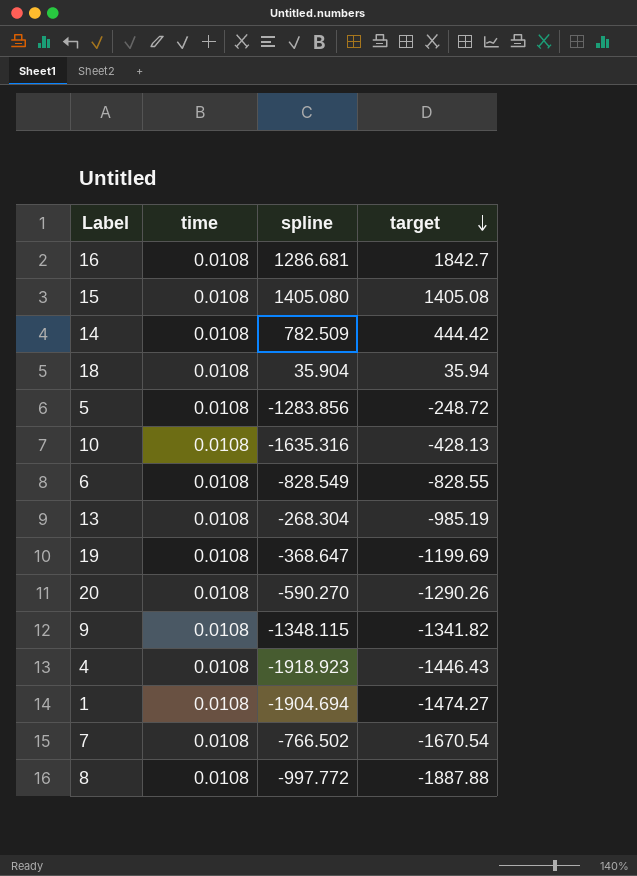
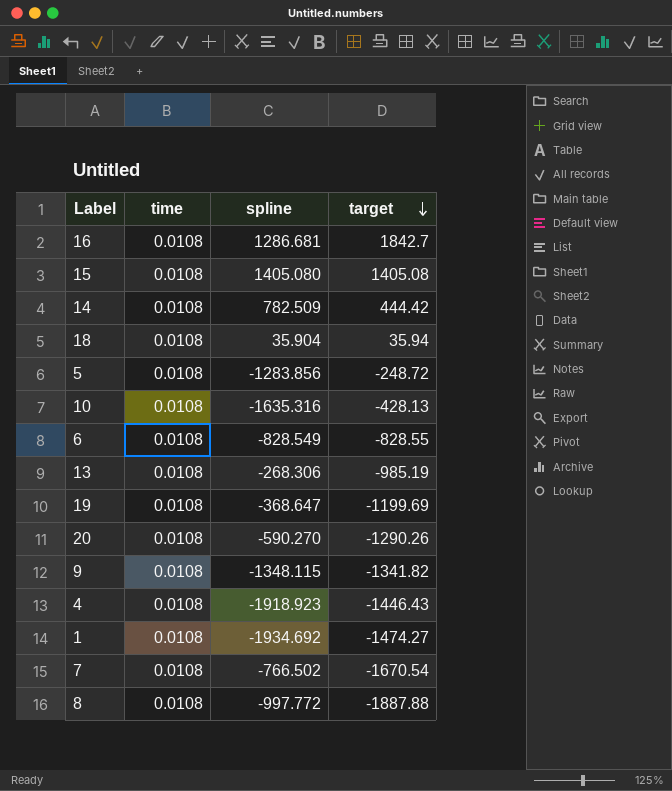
13 | spline: -268.304 -> -268.306
1 | spline: -1904.694 -> -1934.692

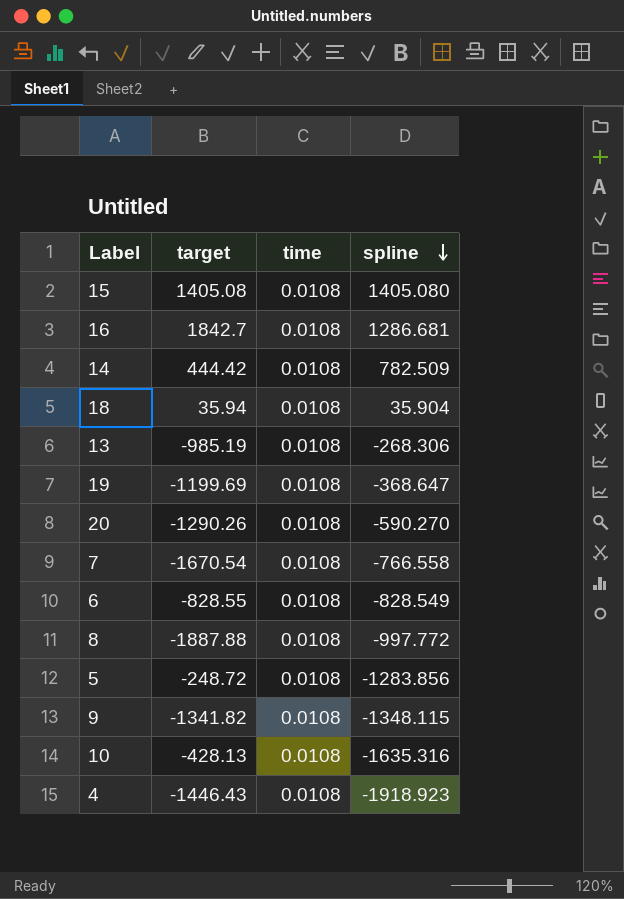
row order: target descending -> spline descending
column target | position: 4 -> 2
row 1: 0.0108 | -1934.692 | -1474.27 -> none
7 | spline: -766.502 -> -766.558

